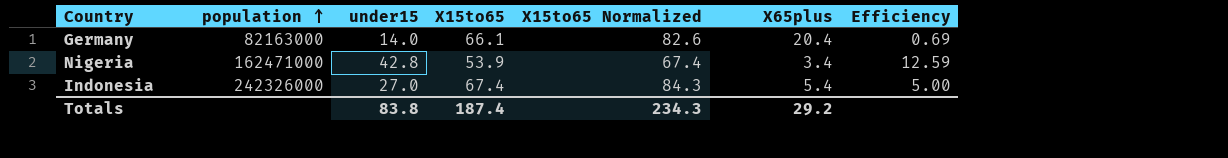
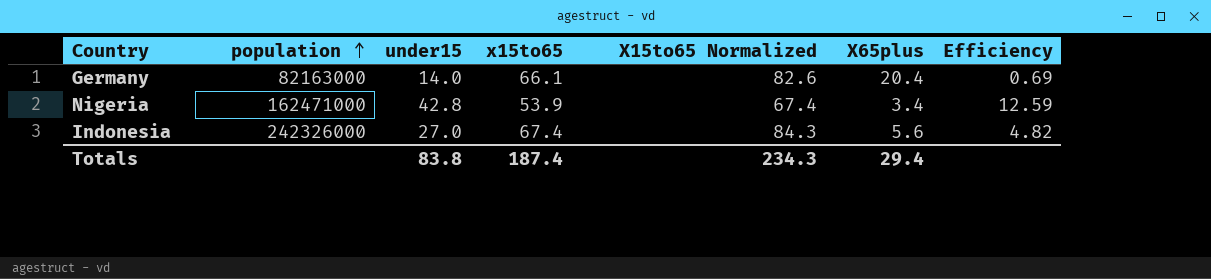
column name: X15to65 -> x15to65
Indonesia | X65plus: 5.4 -> 5.6
Indonesia | Efficiency: 5.00 -> 4.82
Totals | X65plus: 29.2 -> 29.4

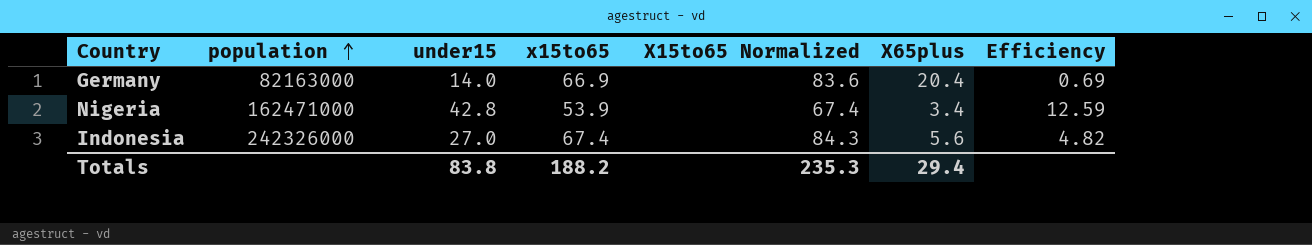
Germany | x15to65: 66.1 -> 66.9
Germany | X15to65 Normalized: 82.6 -> 83.6
Totals | x15to65: 187.4 -> 188.2
Totals | X15to65 Normalized: 234.3 -> 235.3

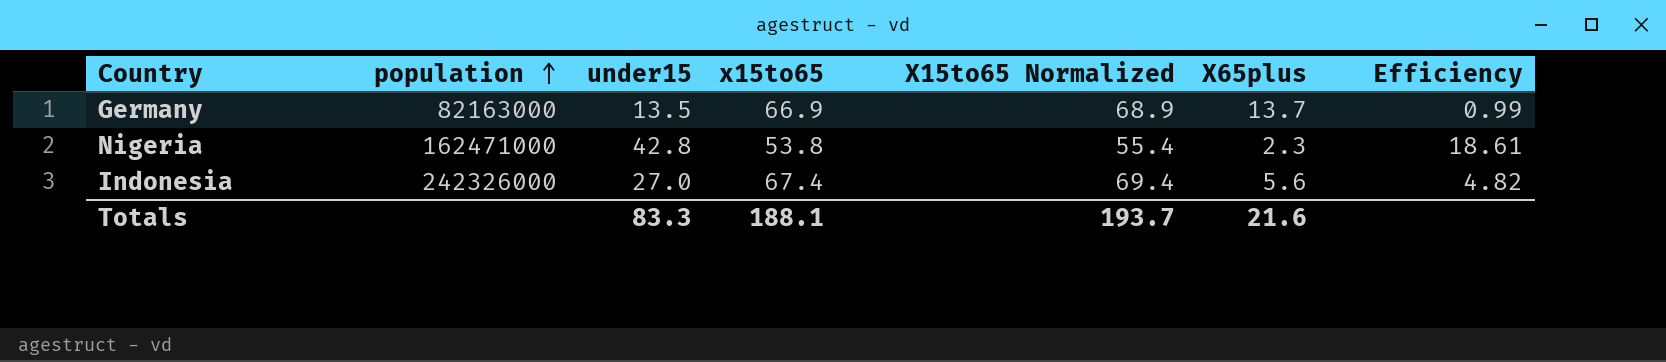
column X15to65 Normalized | formula: [x15to65] * 1.25 -> [x15to65] * 1.03
Germany | under15: 14.0 -> 13.5
Germany | X65plus: 20.4 -> 13.7
Germany | Efficiency: 0.69 -> 0.99
Nigeria | x15to65: 53.9 -> 53.8
Nigeria | X65plus: 3.4 -> 2.3
Nigeria | Efficiency: 12.59 -> 18.61
Totals | under15: 83.8 -> 83.3
Totals | x15to65: 188.2 -> 188.1
Totals | X15to65 Normalized: 235.3 -> 193.7
Totals | X65plus: 29.4 -> 21.6

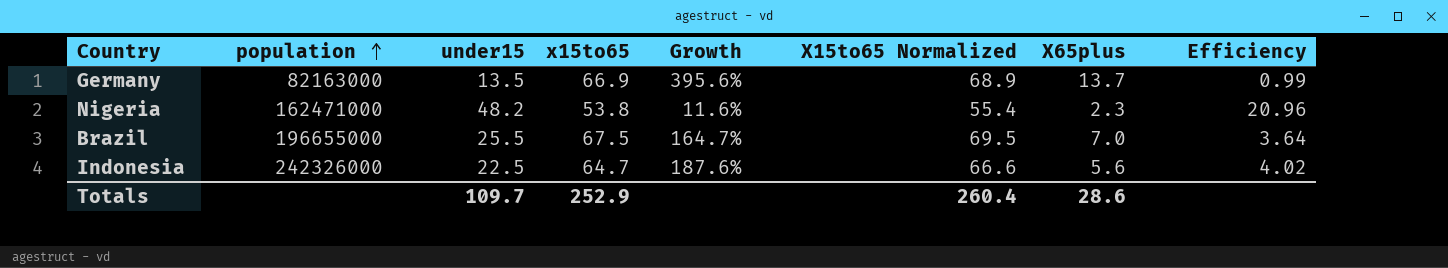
column Growth | formula: none -> ([x15to65] - [under15]) / [under15]
Nigeria | under15: 42.8 -> 48.2
Nigeria | Efficiency: 18.61 -> 20.96
row Brazil: none -> 196655000 | 25.5 | 67.5 | 164.7% | 69.5 | 7.0 | 3.64
Indonesia | under15: 27.0 -> 22.5
Indonesia | x15to65: 67.4 -> 64.7
Indonesia | X15to65 Normalized: 69.4 -> 66.6
Indonesia | Efficiency: 4.82 -> 4.02
Totals | under15: 83.3 -> 109.7
Totals | x15to65: 188.1 -> 252.9
Totals | X15to65 Normalized: 193.7 -> 260.4
Totals | X65plus: 21.6 -> 28.6

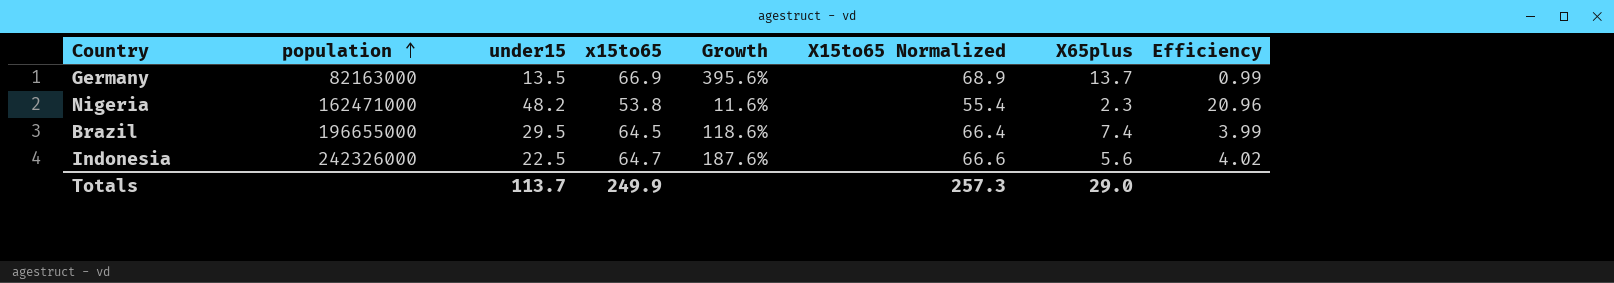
Brazil | under15: 25.5 -> 29.5
Brazil | x15to65: 67.5 -> 64.5
Brazil | Growth: 164.7% -> 118.6%
Brazil | X15to65 Normalized: 69.5 -> 66.4
Brazil | X65plus: 7.0 -> 7.4
Brazil | Efficiency: 3.64 -> 3.99
Totals | under15: 109.7 -> 113.7
Totals | x15to65: 252.9 -> 249.9
Totals | X15to65 Normalized: 260.4 -> 257.3
Totals | X65plus: 28.6 -> 29.0

